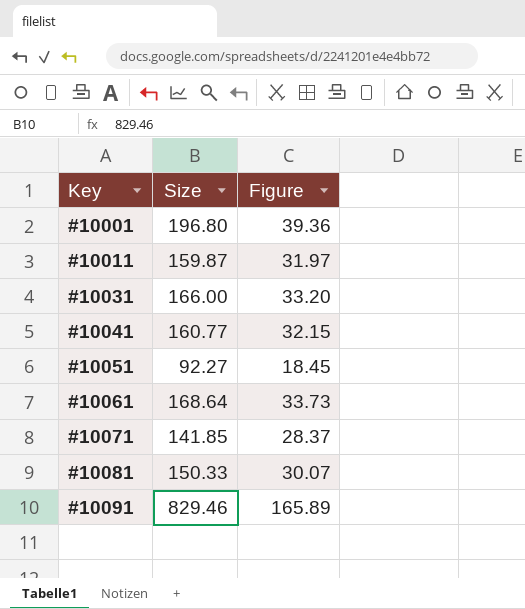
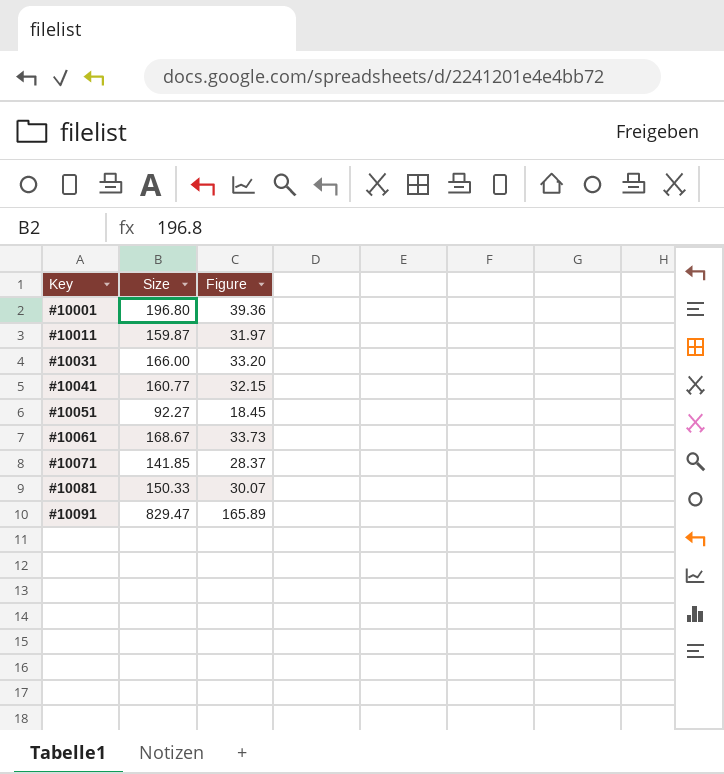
#10061 | Size: 168.64 -> 168.67
#10091 | Size: 829.46 -> 829.47

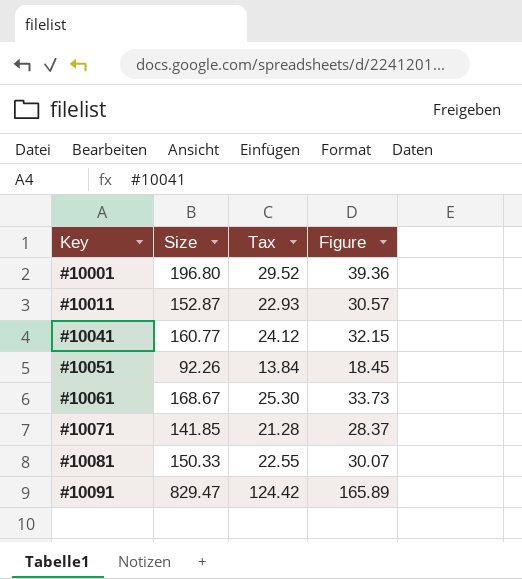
column Tax | formula: none -> [Size] * 0.15
row #10031: 166.00 | 33.20 -> none
#10011 | Size: 159.87 -> 152.87
#10011 | Figure: 31.97 -> 30.57
#10051 | Size: 92.27 -> 92.26

